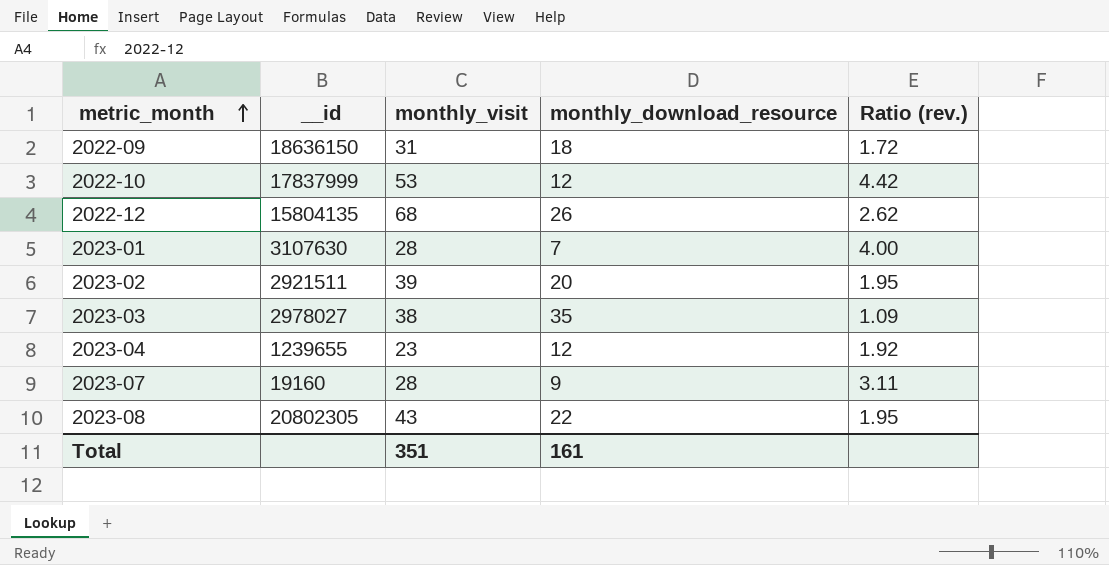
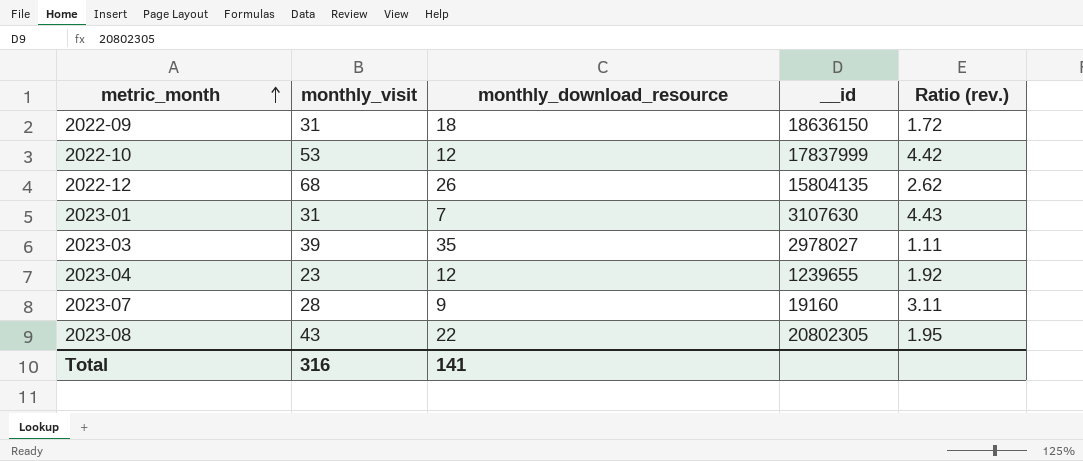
column __id | position: 2 -> 4
row 2023-02: 2921511 | 39 | 20 | 1.95 -> none
2023-01 | monthly_visit: 28 -> 31
2023-01 | Ratio (rev.): 4.00 -> 4.43
2023-03 | monthly_visit: 38 -> 39
2023-03 | Ratio (rev.): 1.09 -> 1.11
Total | monthly_visit: 351 -> 316
Total | monthly_download_resource: 161 -> 141

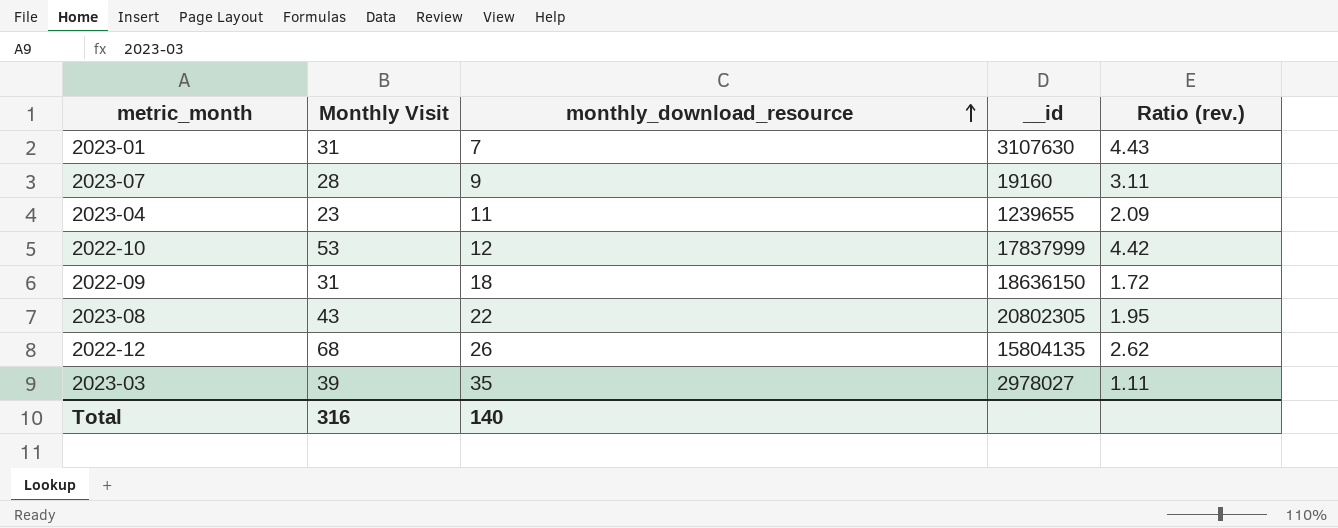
row order: metric_month ascending -> monthly_download_resource ascending
column name: monthly_visit -> Monthly Visit
2023-04 | monthly_download_resource: 12 -> 11
2023-04 | Ratio (rev.): 1.92 -> 2.09
Total | monthly_download_resource: 141 -> 140

